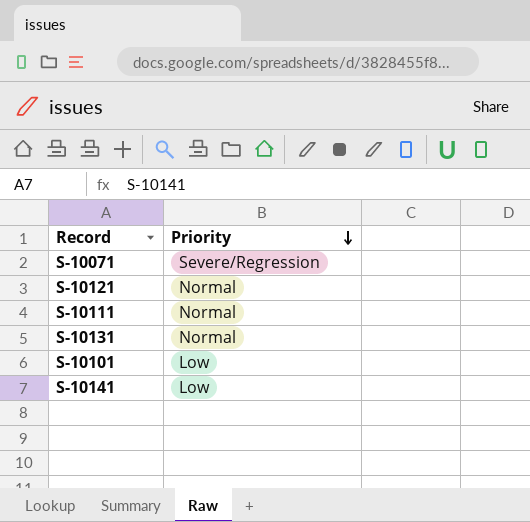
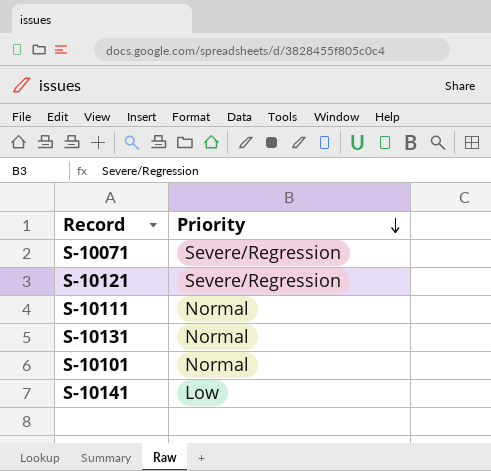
S-10121 | Priority: Normal -> Severe/Regression
S-10101 | Priority: Low -> Normal

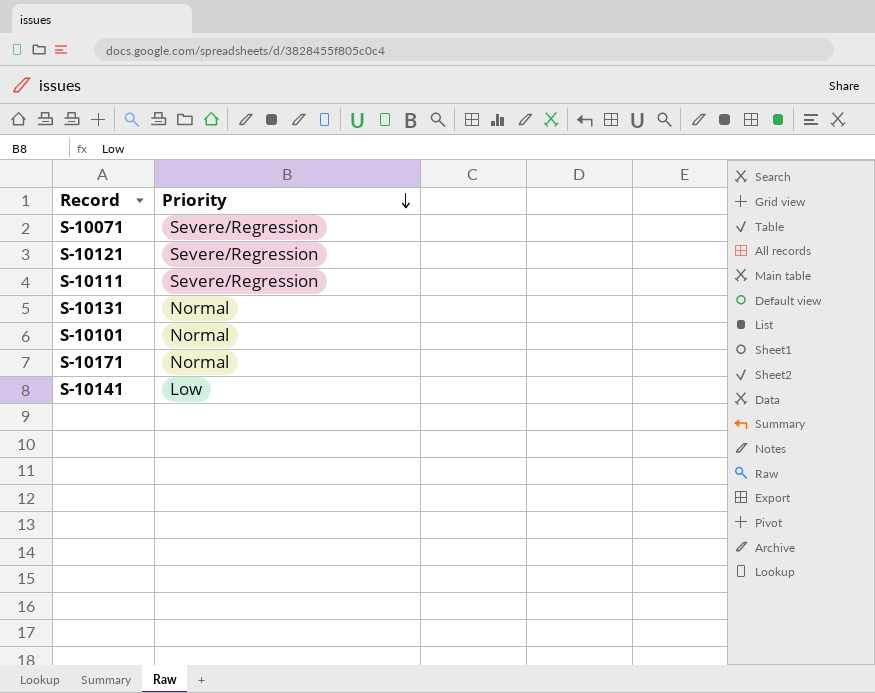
S-10111 | Priority: Normal -> Severe/Regression
row S-10171: none -> Normal

